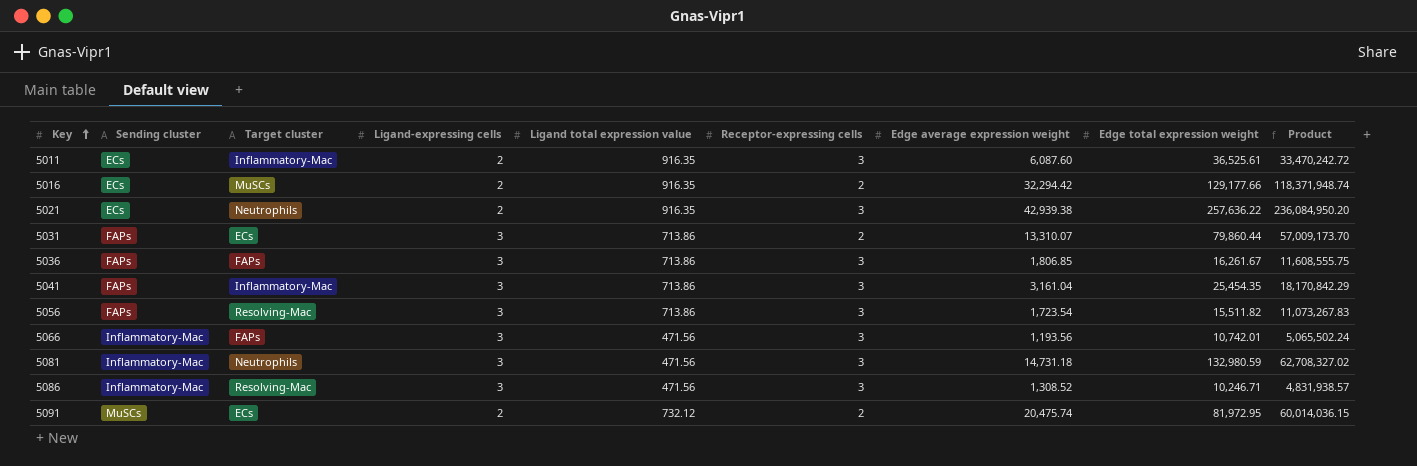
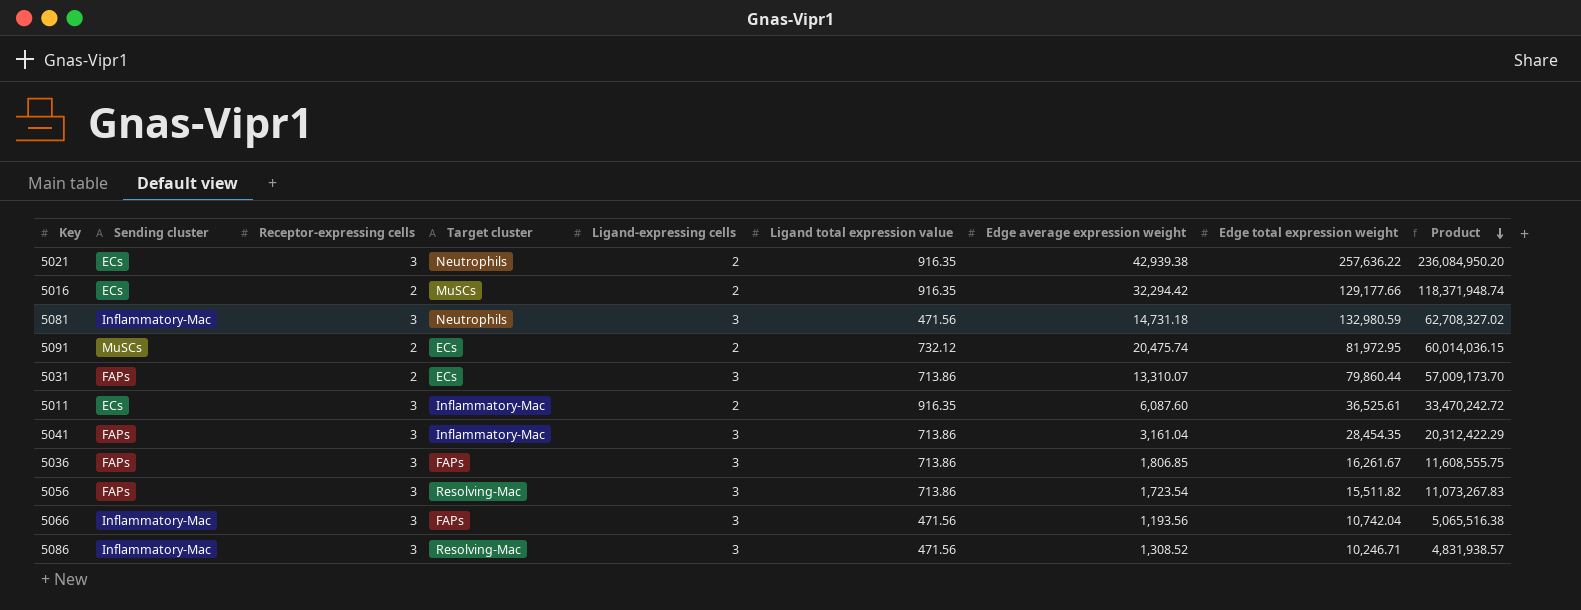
row order: Key ascending -> Product descending
column Receptor-expressing cells | position: 6 -> 3
5041 | Edge total expression weight: 25,454.35 -> 28,454.35
5041 | Product: 18,170,842.29 -> 20,312,422.29
5066 | Edge total expression weight: 10,742.01 -> 10,742.04
5066 | Product: 5,065,502.24 -> 5,065,516.38

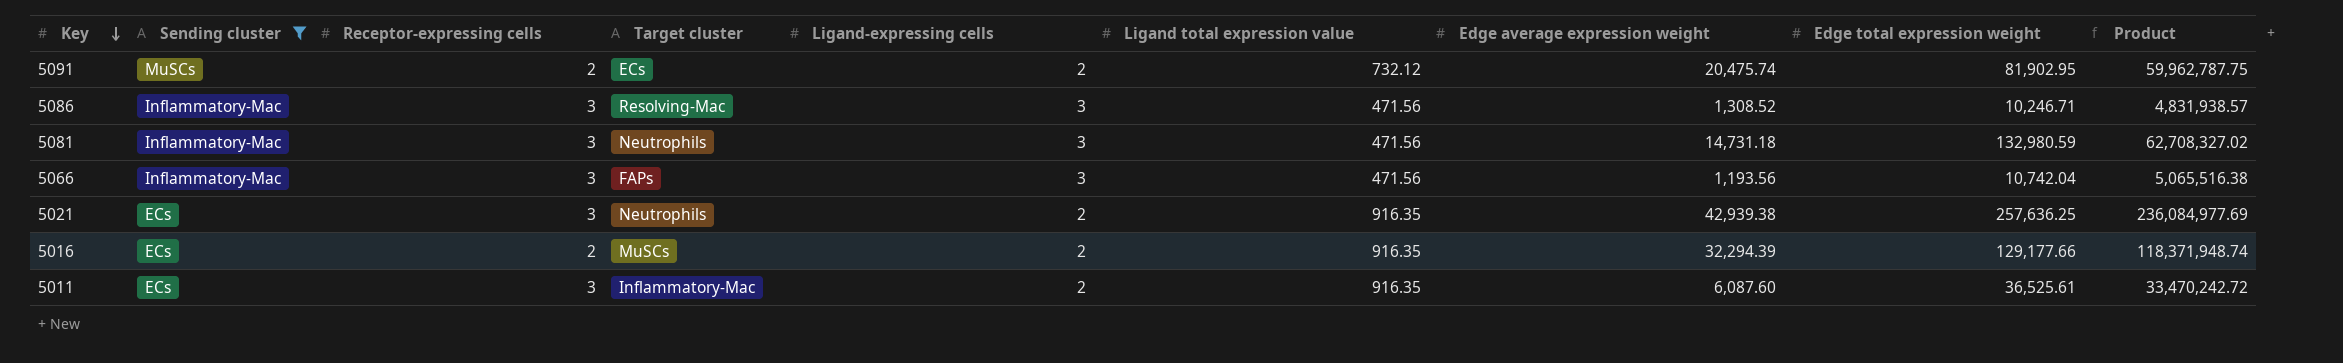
filter: none -> Sending cluster != FAPs
row order: Product descending -> Key descending
5091 | Edge total expression weight: 81,972.95 -> 81,902.95
5091 | Product: 60,014,036.15 -> 59,962,787.75
5021 | Edge total expression weight: 257,636.22 -> 257,636.25
5021 | Product: 236,084,950.20 -> 236,084,977.69
5016 | Edge average expression weight: 32,294.42 -> 32,294.39

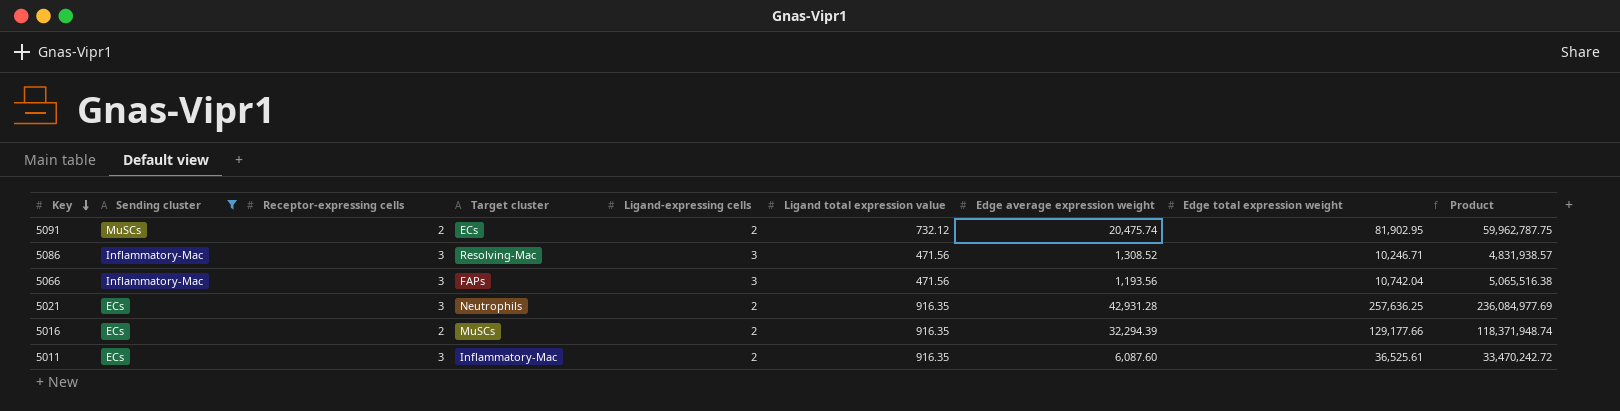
row 5081: Inflammatory-Mac | 3 | Neutrophils | 3 | 471.56 | 14,731.18 | 132,980.59 | 62,708,327.02 -> none
5021 | Edge average expression weight: 42,939.38 -> 42,931.28

